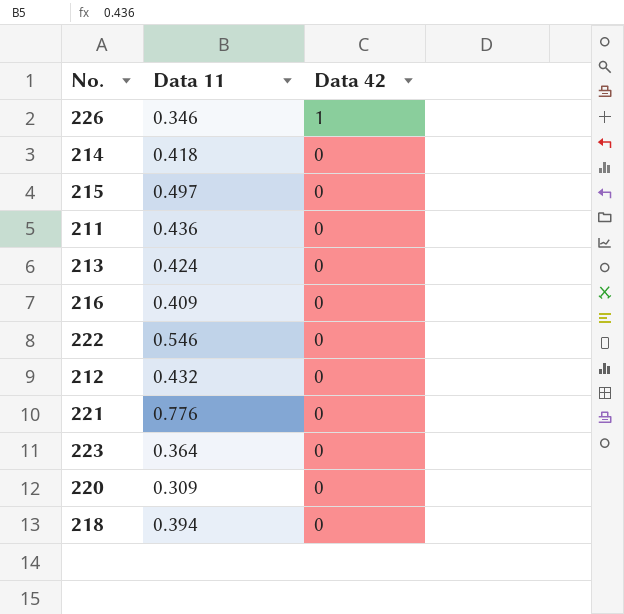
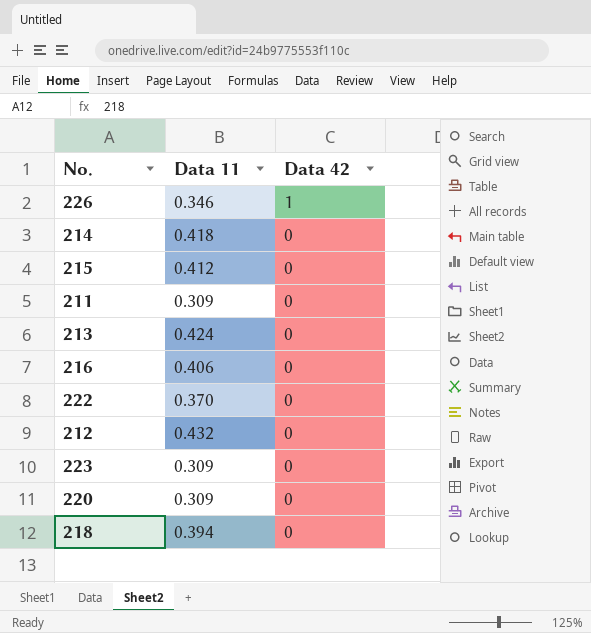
row 221: 0.776 | 0 -> none
215 | Data 11: 0.497 -> 0.412
211 | Data 11: 0.436 -> 0.309
216 | Data 11: 0.409 -> 0.406
222 | Data 11: 0.546 -> 0.370
223 | Data 11: 0.364 -> 0.309

